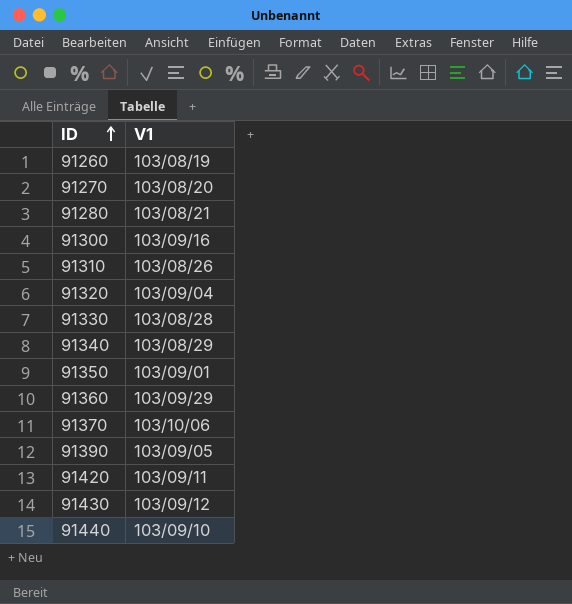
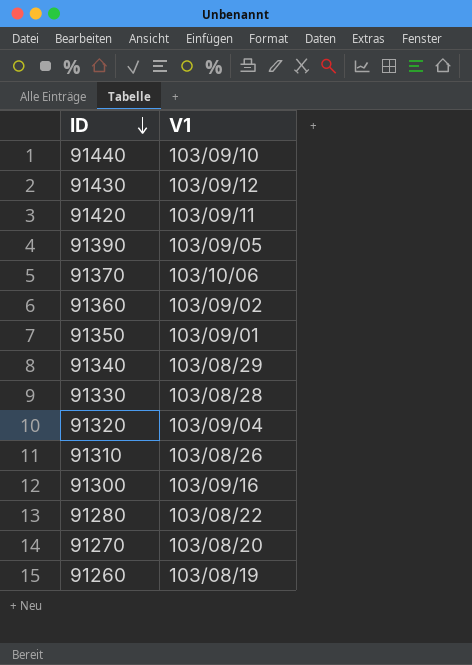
row order: ID ascending -> ID descending
91360 | V1: 103/09/29 -> 103/09/02
91280 | V1: 103/08/21 -> 103/08/22

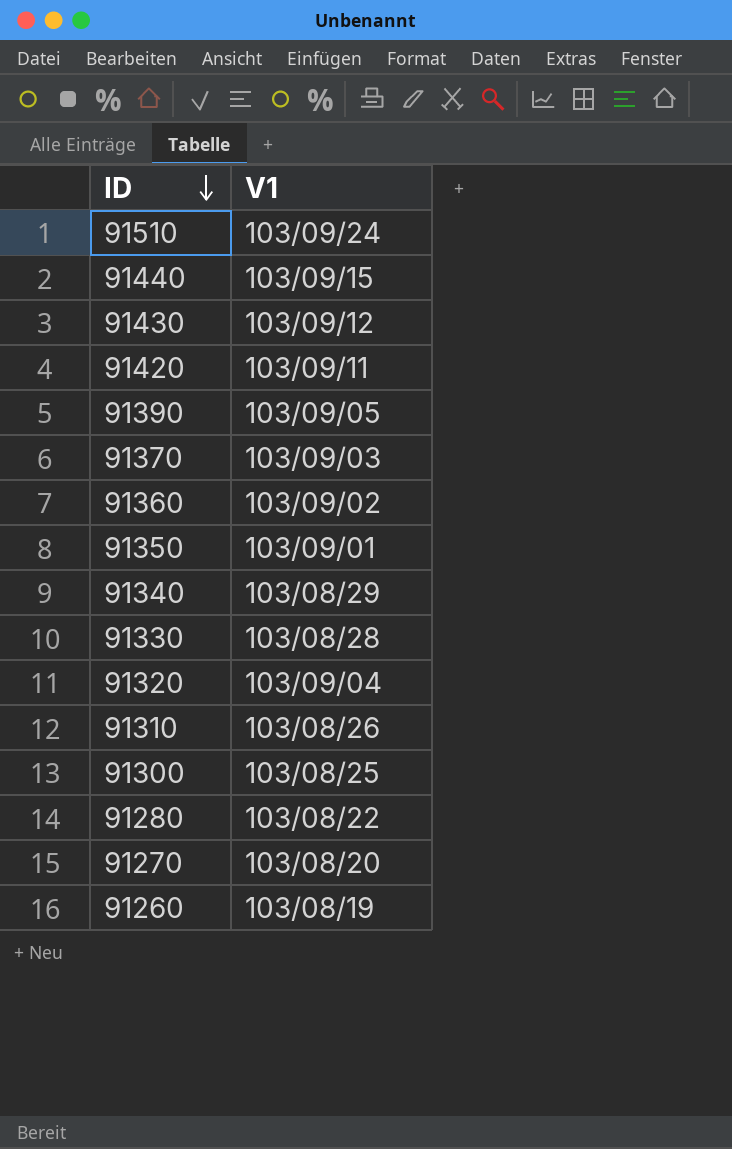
row 91510: none -> 103/09/24
91440 | V1: 103/09/10 -> 103/09/15
91370 | V1: 103/10/06 -> 103/09/03
91300 | V1: 103/09/16 -> 103/08/25

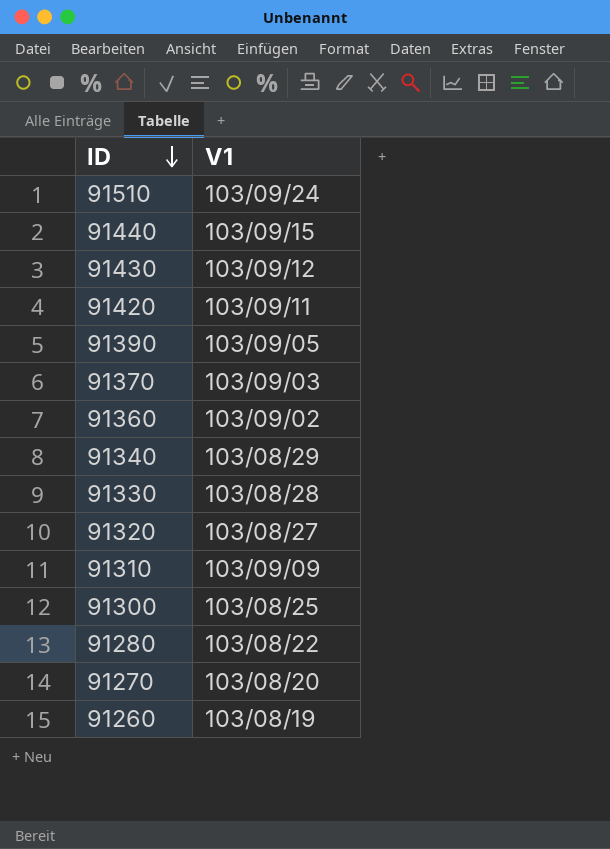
row 91350: 103/09/01 -> none
91320 | V1: 103/09/04 -> 103/08/27
91310 | V1: 103/08/26 -> 103/09/09

